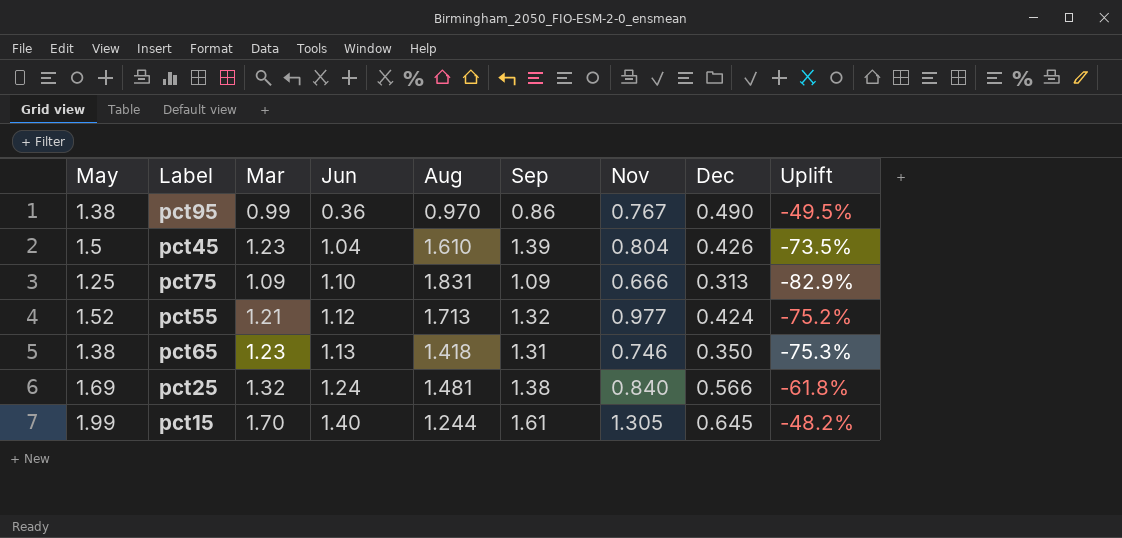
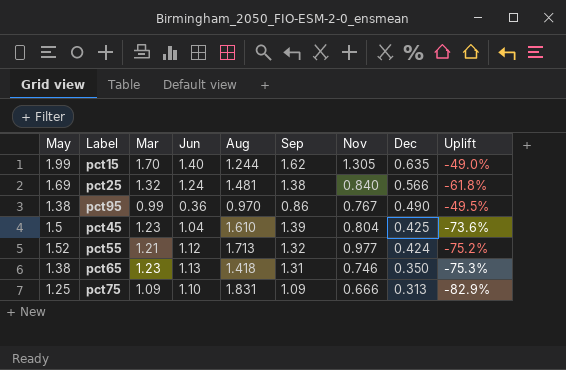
row order: Jun ascending -> Dec descending
pct15 | Sep: 1.61 -> 1.62
pct15 | Dec: 0.645 -> 0.635
pct15 | Uplift: -48.2% -> -49.0%
pct45 | Dec: 0.426 -> 0.425
pct45 | Uplift: -73.5% -> -73.6%

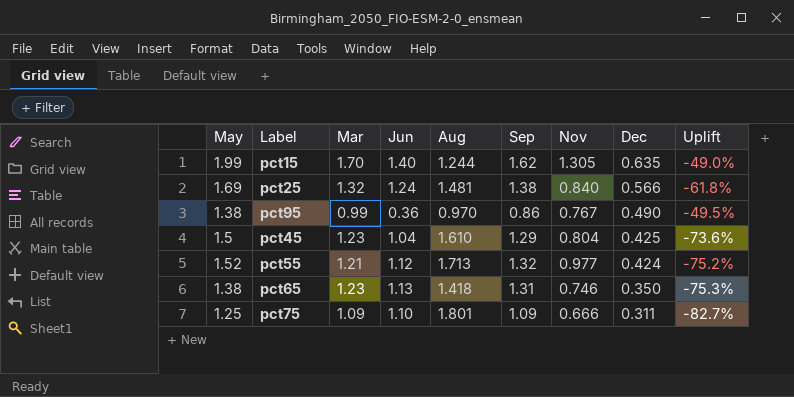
pct45 | Sep: 1.39 -> 1.29
pct75 | Aug: 1.831 -> 1.801
pct75 | Dec: 0.313 -> 0.311
pct75 | Uplift: -82.9% -> -82.7%

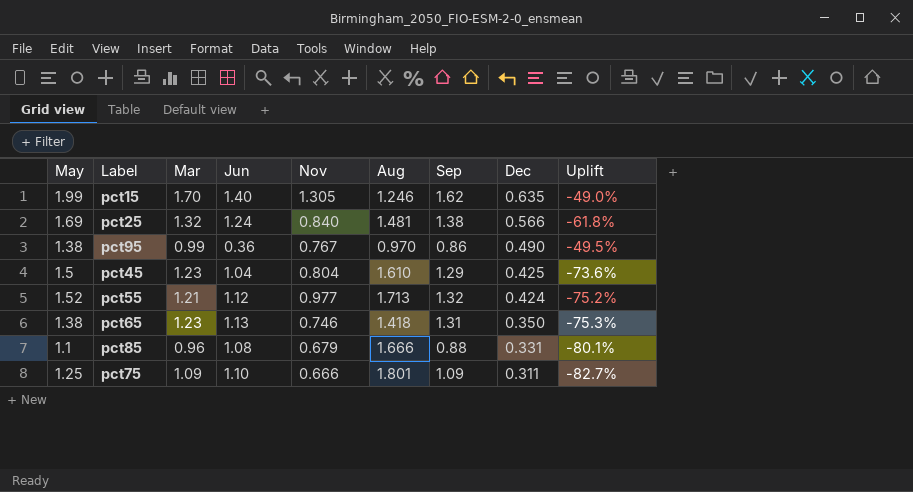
column Nov | position: 7 -> 5
pct15 | Aug: 1.244 -> 1.246
row pct85: none -> 1.1 | 0.96 | 1.08 | 0.679 | 1.666 | 0.88 | 0.331 | -80.1%

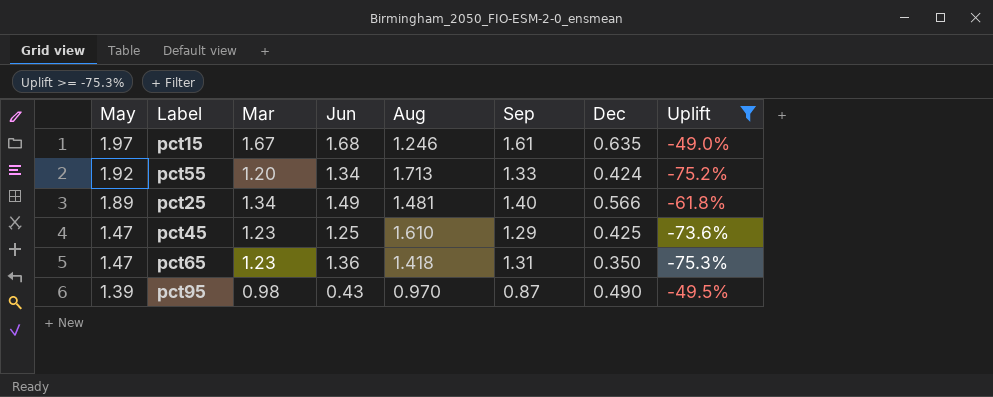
filter: none -> Uplift >= -75.3%
row order: Dec descending -> May descending
column Nov | position: 5 -> none
pct15 | May: 1.99 -> 1.97
pct15 | Mar: 1.70 -> 1.67
pct15 | Jun: 1.40 -> 1.68
pct15 | Sep: 1.62 -> 1.61
pct55 | May: 1.52 -> 1.92
pct55 | Mar: 1.21 -> 1.20
pct55 | Jun: 1.12 -> 1.34
pct55 | Sep: 1.32 -> 1.33
pct25 | May: 1.69 -> 1.89
pct25 | Mar: 1.32 -> 1.34
pct25 | Jun: 1.24 -> 1.49
pct25 | Sep: 1.38 -> 1.40
pct45 | May: 1.5 -> 1.47
pct45 | Jun: 1.04 -> 1.25
pct65 | May: 1.38 -> 1.47
pct65 | Jun: 1.13 -> 1.36
pct95 | May: 1.38 -> 1.39
pct95 | Mar: 0.99 -> 0.98
pct95 | Jun: 0.36 -> 0.43
pct95 | Sep: 0.86 -> 0.87

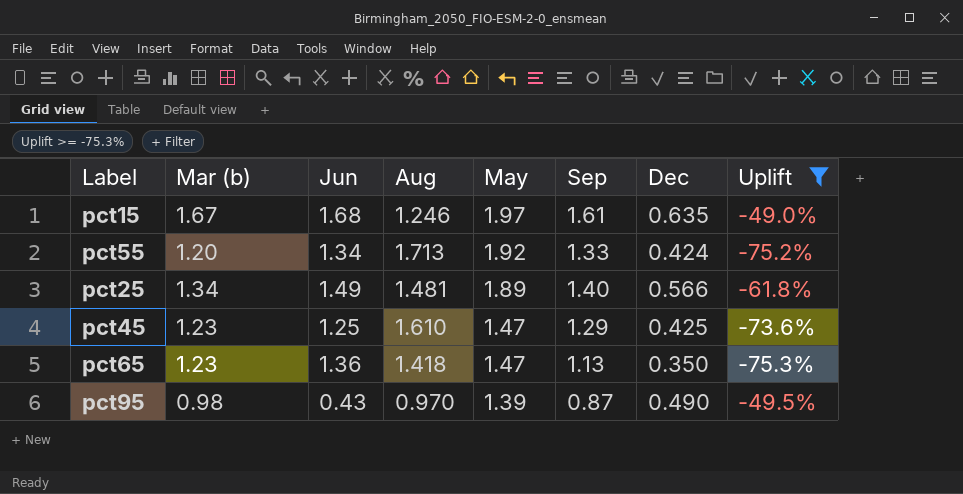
column name: Mar -> Mar (b)
column May | position: 1 -> 5
pct65 | Sep: 1.31 -> 1.13

